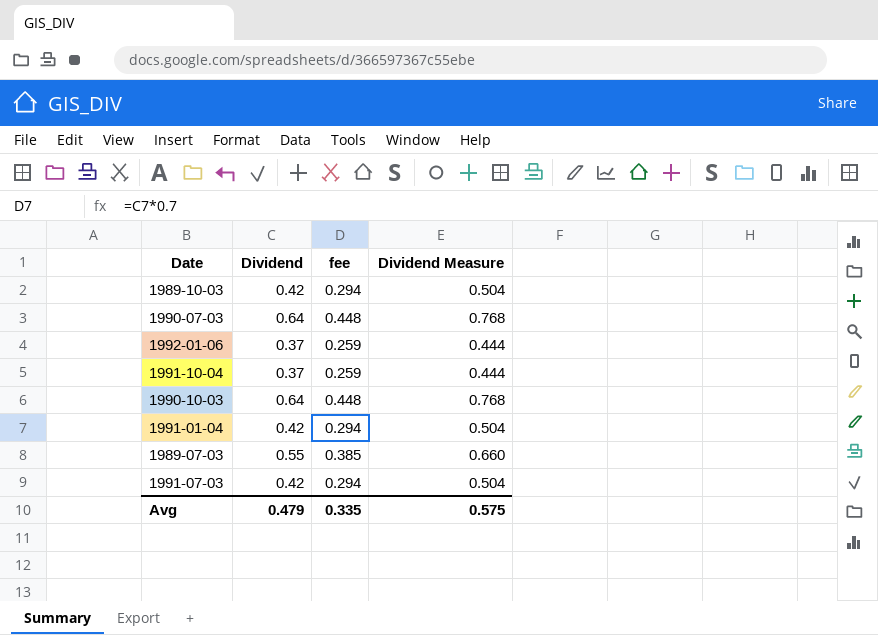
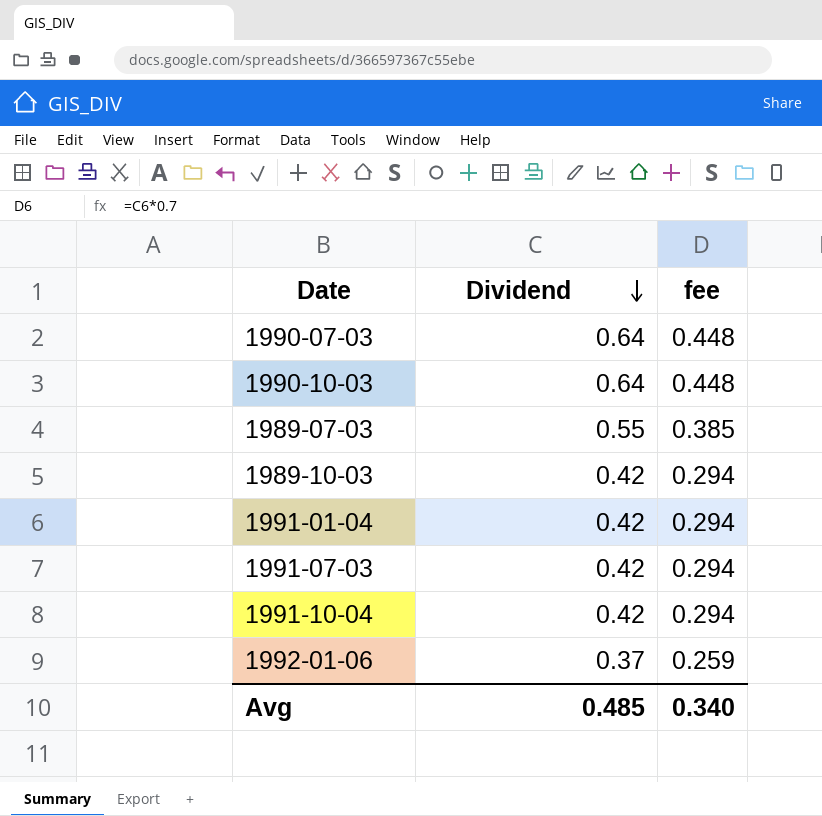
row order: none -> Dividend descending
column Dividend Measure | formula: [Dividend] * 1.2 -> none
1991-10-04 | Dividend: 0.37 -> 0.42
1991-10-04 | fee: 0.259 -> 0.294
Avg | Dividend: 0.479 -> 0.485
Avg | fee: 0.335 -> 0.340

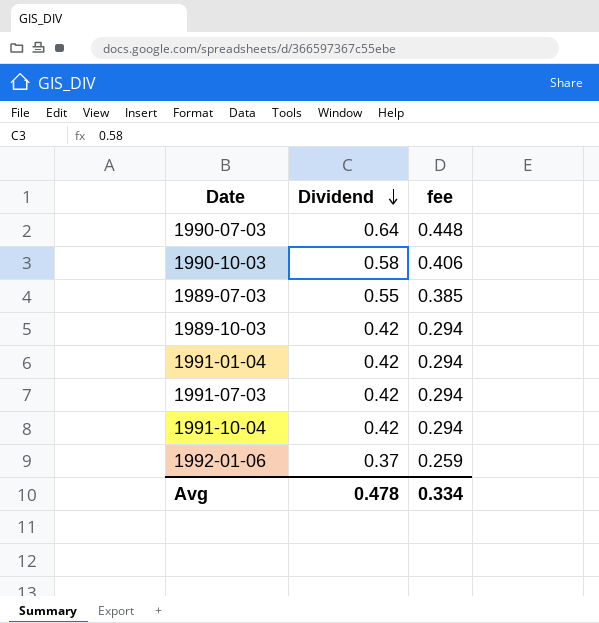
1990-10-03 | Dividend: 0.64 -> 0.58
1990-10-03 | fee: 0.448 -> 0.406
Avg | Dividend: 0.485 -> 0.478
Avg | fee: 0.340 -> 0.334

